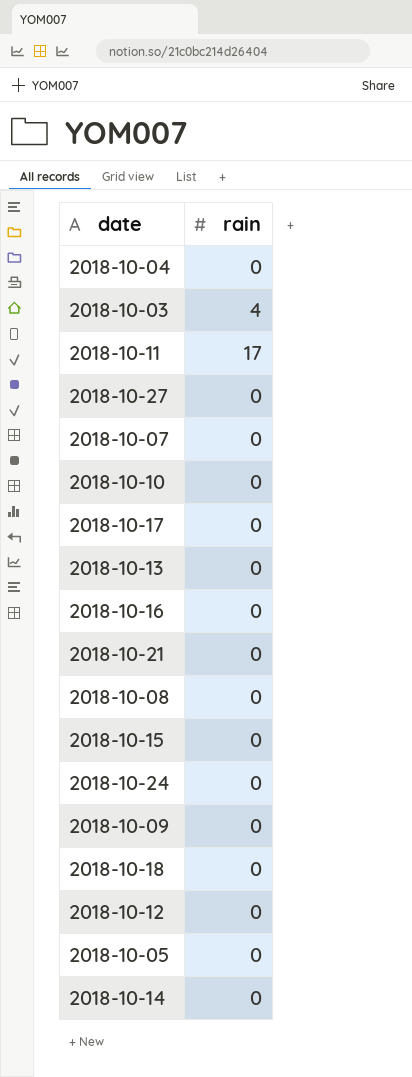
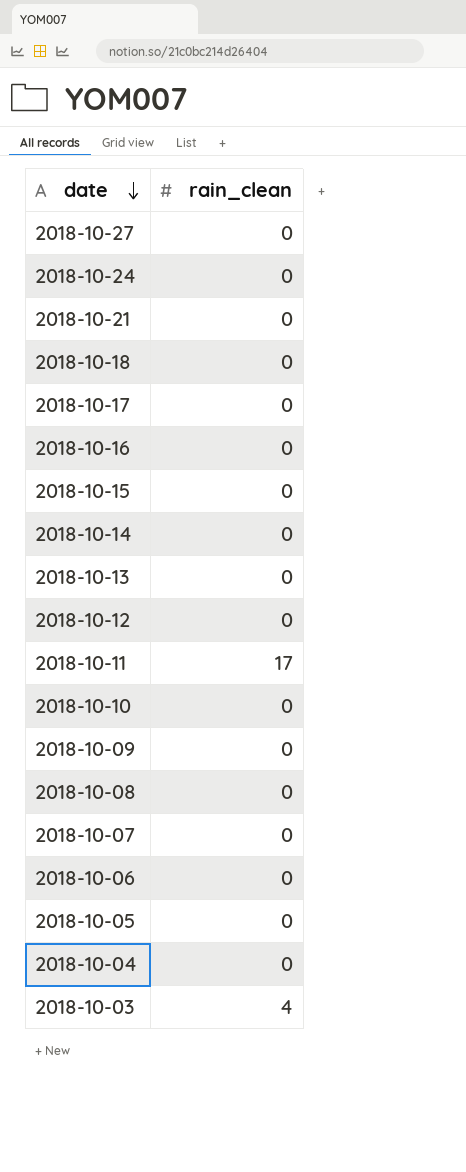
row order: none -> date descending
column name: rain -> rain_clean
row 2018-10-06: none -> 0

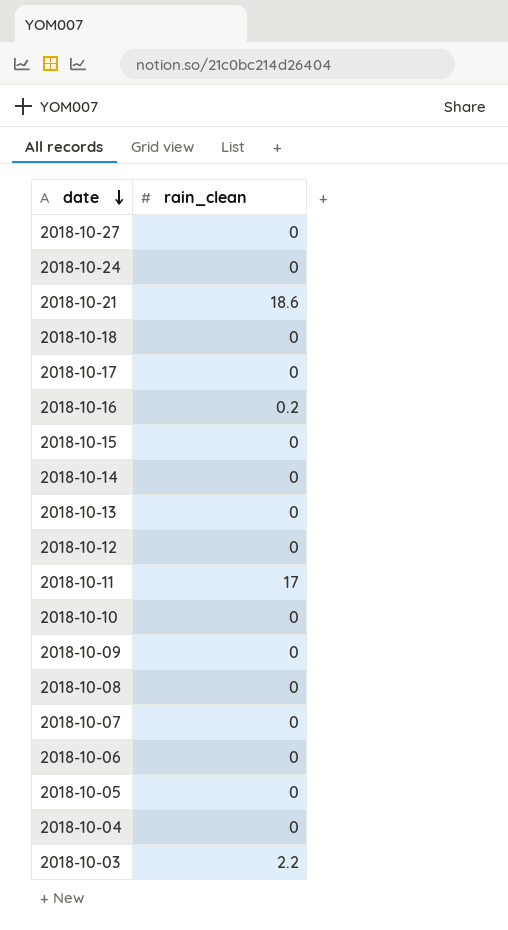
2018-10-21 | rain_clean: 0 -> 18.6
2018-10-16 | rain_clean: 0 -> 0.2
2018-10-03 | rain_clean: 4 -> 2.2

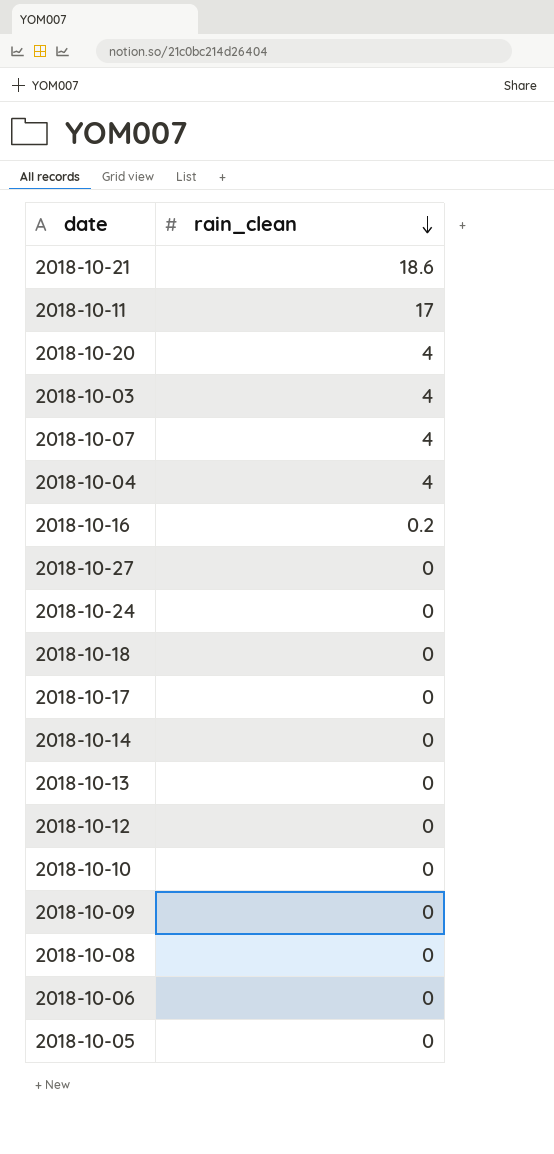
row order: date descending -> rain_clean descending
row 2018-10-15: 0 -> none
row 2018-10-20: none -> 4
2018-10-03 | rain_clean: 2.2 -> 4
2018-10-07 | rain_clean: 0 -> 4
2018-10-04 | rain_clean: 0 -> 4

